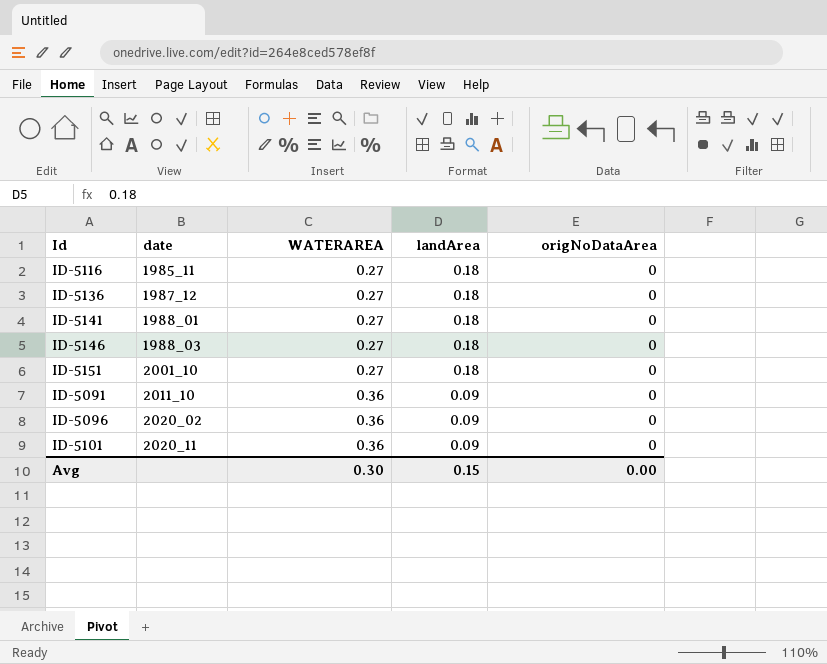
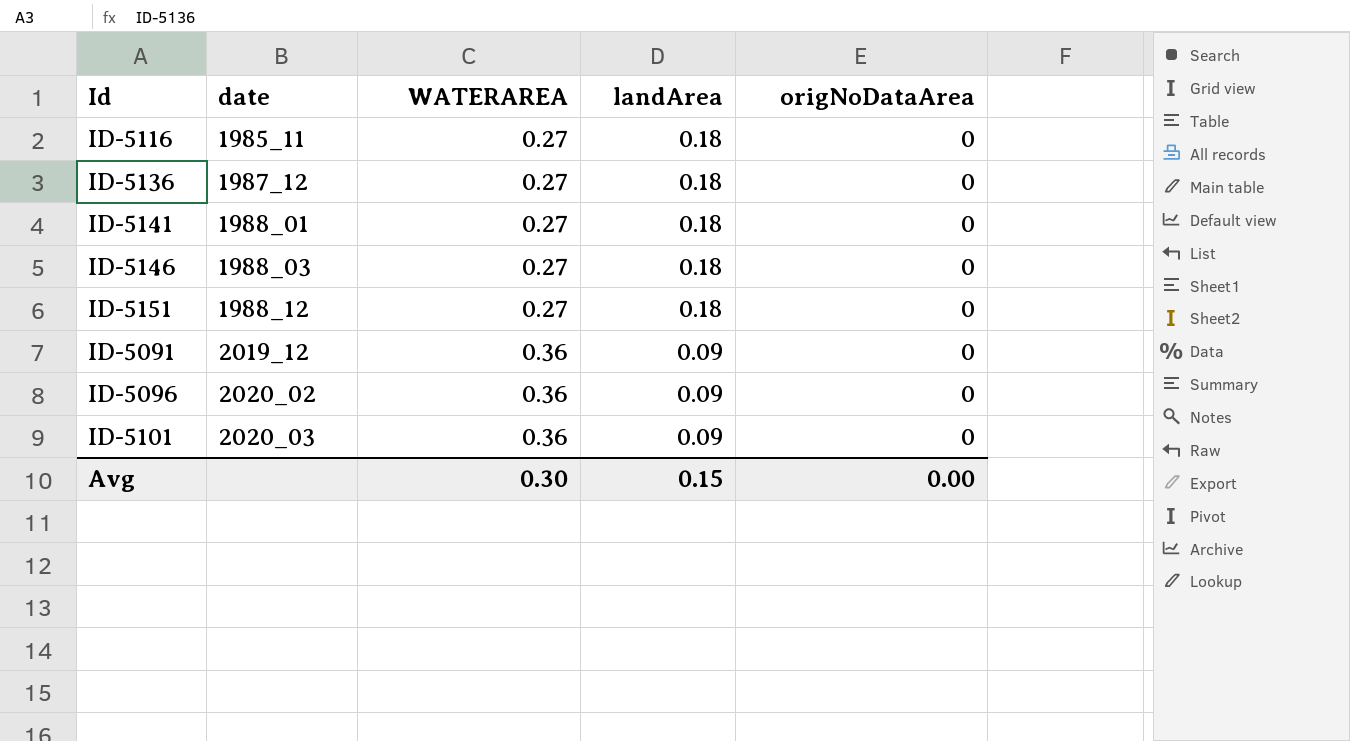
ID-5151 | date: 2001_10 -> 1988_12
ID-5091 | date: 2011_10 -> 2019_12
ID-5101 | date: 2020_11 -> 2020_03

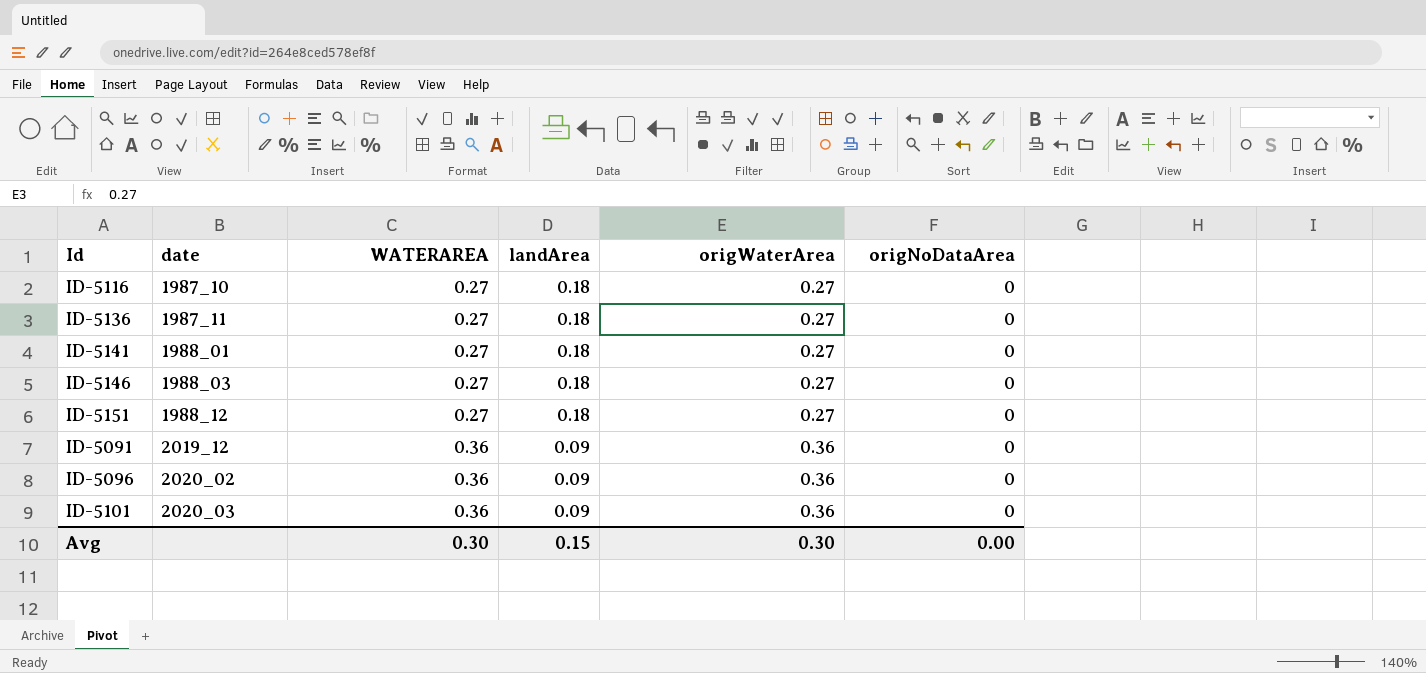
column origWaterArea | position: none -> 5
ID-5116 | date: 1985_11 -> 1987_10
ID-5136 | date: 1987_12 -> 1987_11

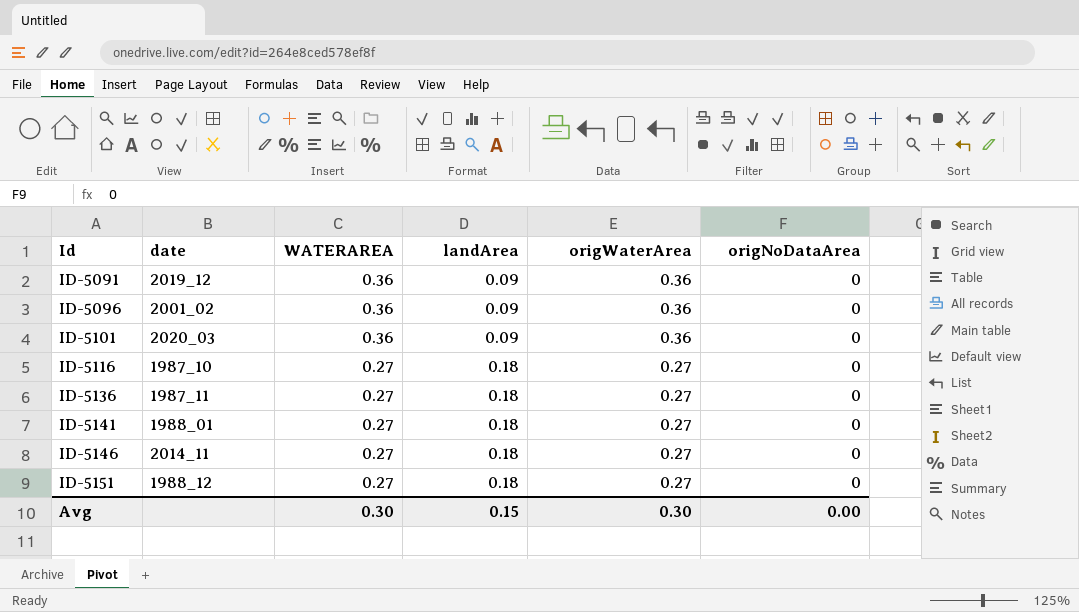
row order: date ascending -> Id ascending
ID-5096 | date: 2020_02 -> 2001_02
ID-5146 | date: 1988_03 -> 2014_11

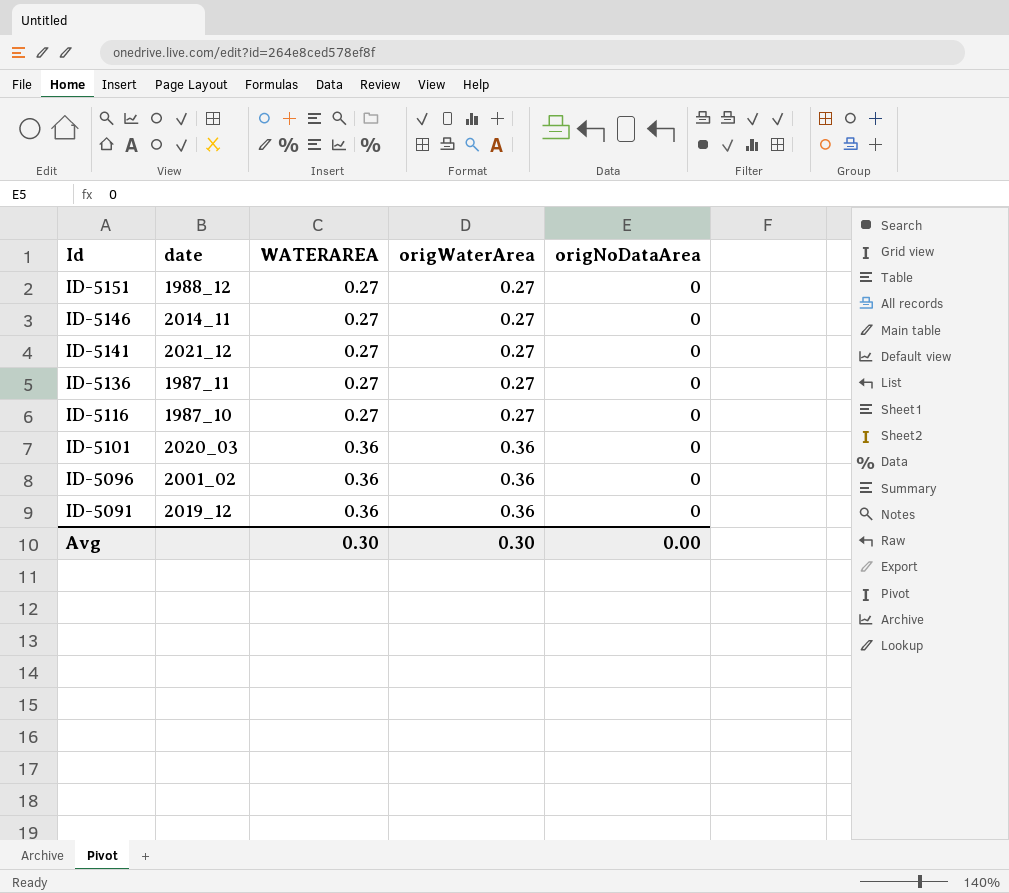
row order: Id ascending -> Id descending
column landArea | position: 4 -> none
ID-5141 | date: 1988_01 -> 2021_12

